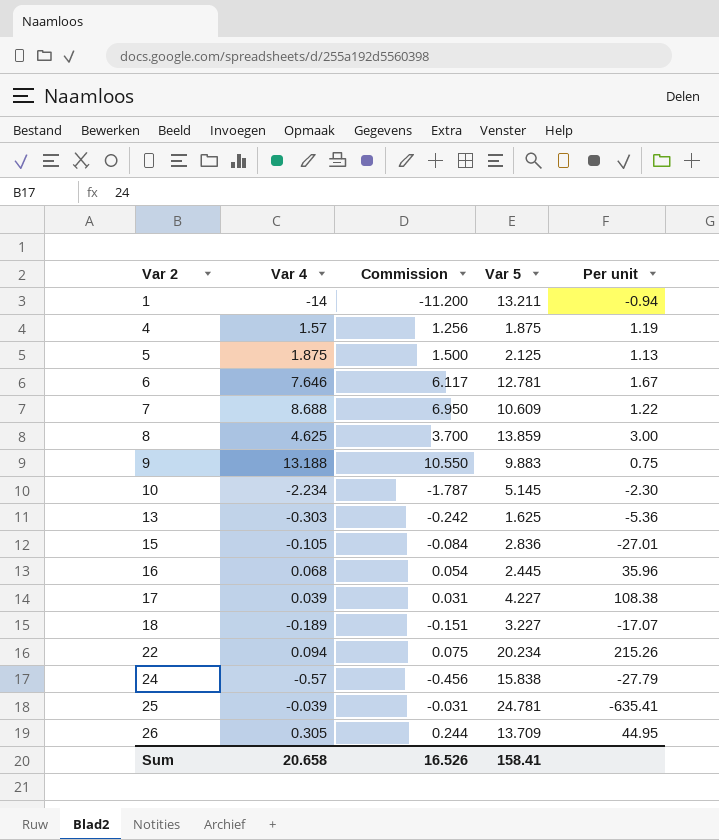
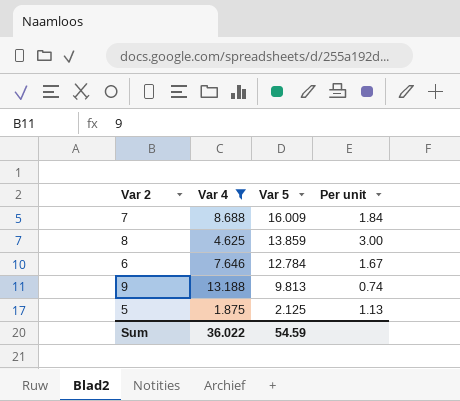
filter: none -> Var 4 >= 1.875
row order: Var 2 ascending -> Var 5 descending
column Commission | formula: [Var 4] * 0.8 -> none
7 | Var 5: 10.609 -> 16.009
7 | Per unit: 1.22 -> 1.84
6 | Var 5: 12.781 -> 12.784
9 | Var 5: 9.883 -> 9.813
9 | Per unit: 0.75 -> 0.74
Sum | Var 4: 20.658 -> 36.022
Sum | Var 5: 158.41 -> 54.59

